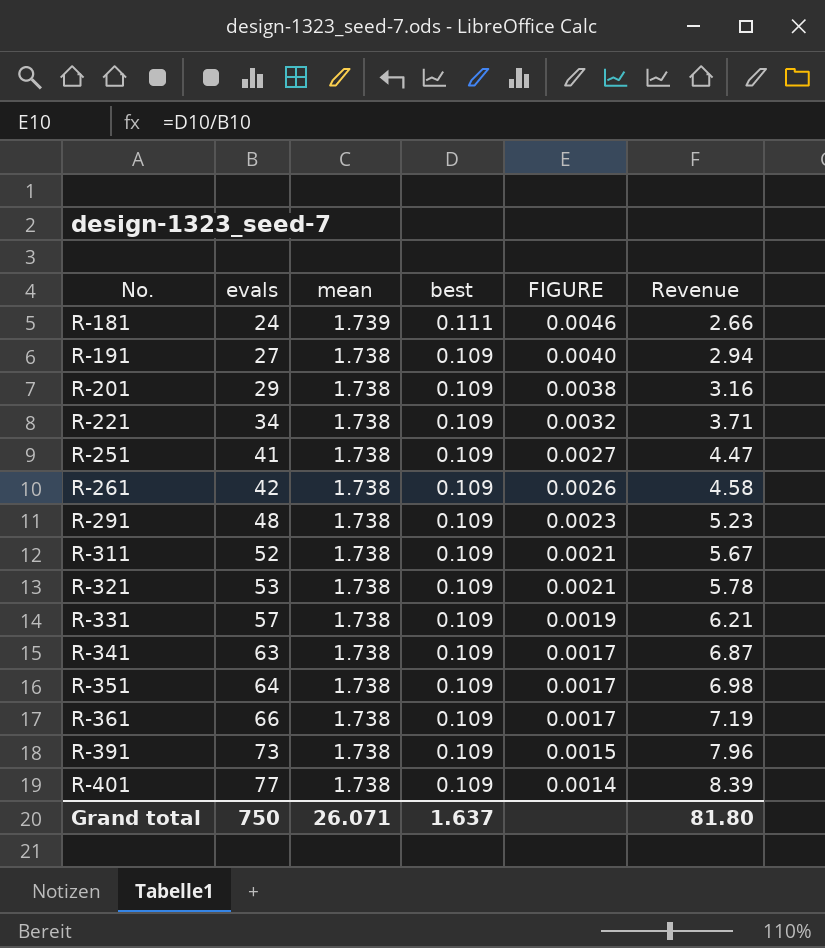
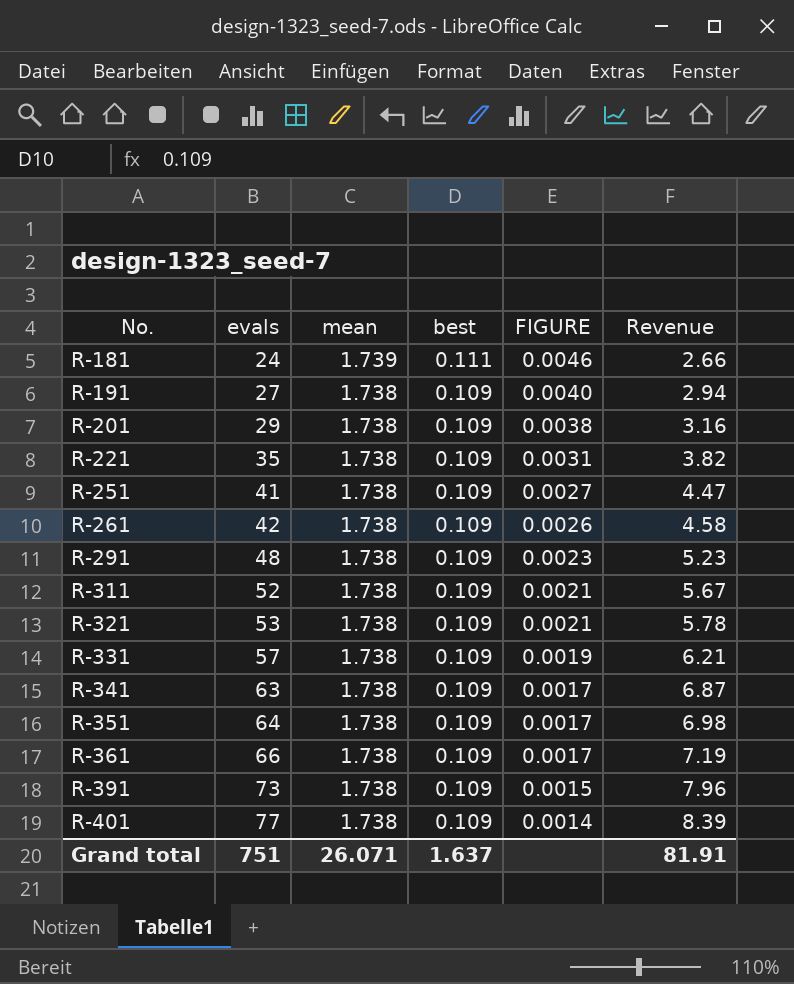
R-221 | evals: 34 -> 35
R-221 | FIGURE: 0.0032 -> 0.0031
R-221 | Revenue: 3.71 -> 3.82
Grand total | evals: 750 -> 751
Grand total | Revenue: 81.80 -> 81.91

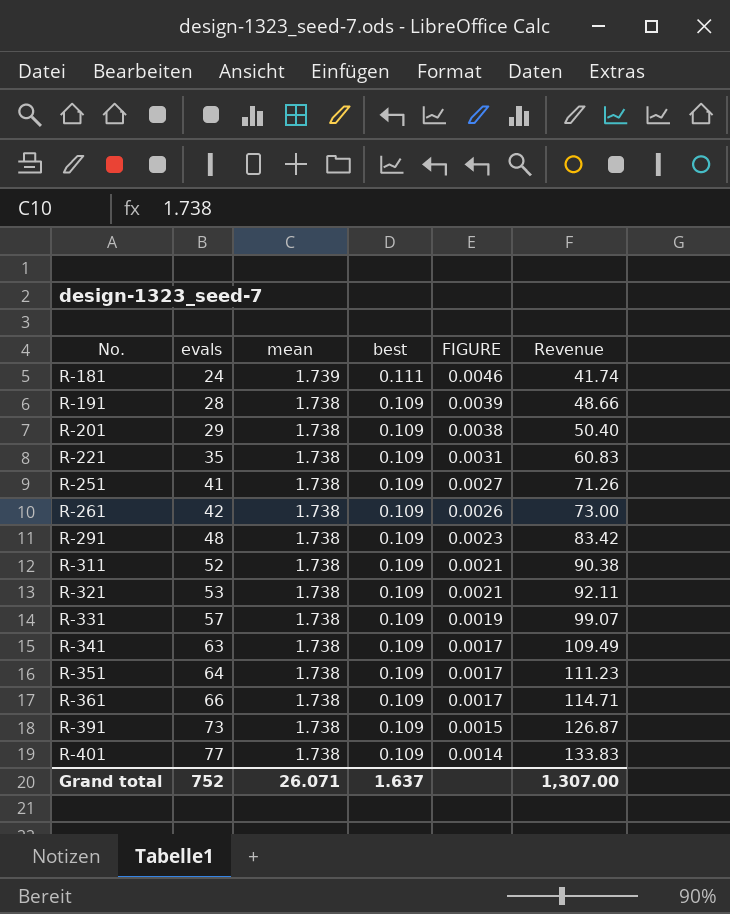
column Revenue | formula: [evals] * [best] -> [evals] * [mean]
R-191 | evals: 27 -> 28
R-191 | FIGURE: 0.0040 -> 0.0039
Grand total | evals: 751 -> 752
Grand total | Revenue: 81.91 -> 1,307.00

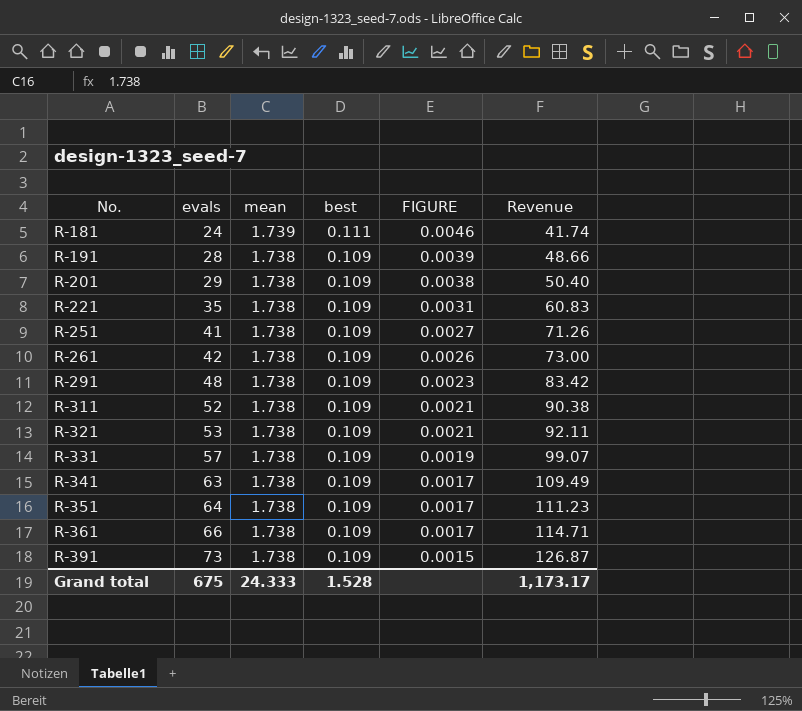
row R-401: 77 | 1.738 | 0.109 | 0.0014 | 133.83 -> none
Grand total | evals: 752 -> 675
Grand total | mean: 26.071 -> 24.333
Grand total | best: 1.637 -> 1.528
Grand total | Revenue: 1,307.00 -> 1,173.17

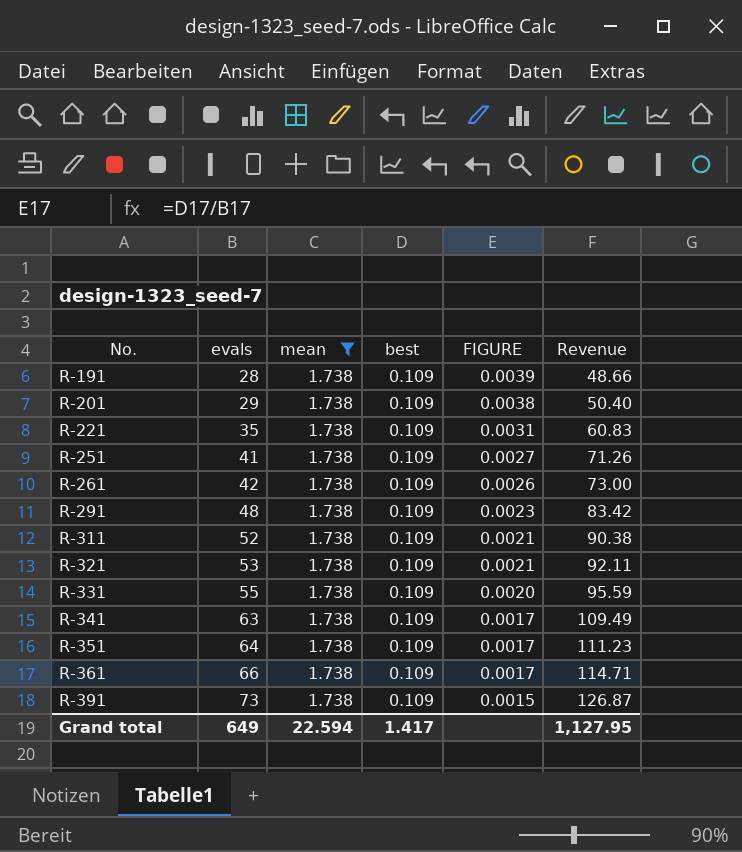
filter: none -> mean = 1.738
R-331 | evals: 57 -> 55
R-331 | FIGURE: 0.0019 -> 0.0020
R-331 | Revenue: 99.07 -> 95.59
Grand total | evals: 675 -> 649
Grand total | mean: 24.333 -> 22.594
Grand total | best: 1.528 -> 1.417
Grand total | Revenue: 1,173.17 -> 1,127.95

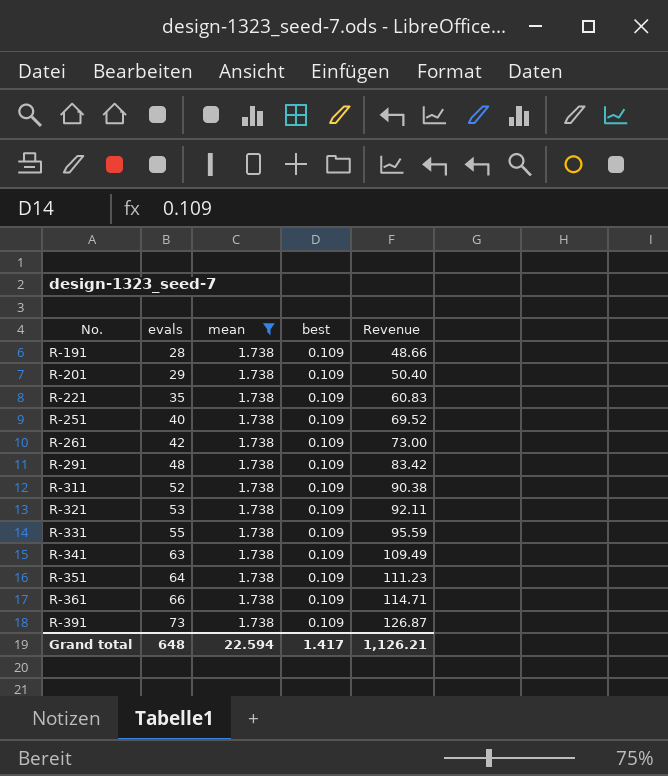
column FIGURE | formula: [best] / [evals] -> none
R-251 | evals: 41 -> 40
R-251 | Revenue: 71.26 -> 69.52
Grand total | evals: 649 -> 648
Grand total | Revenue: 1,127.95 -> 1,126.21

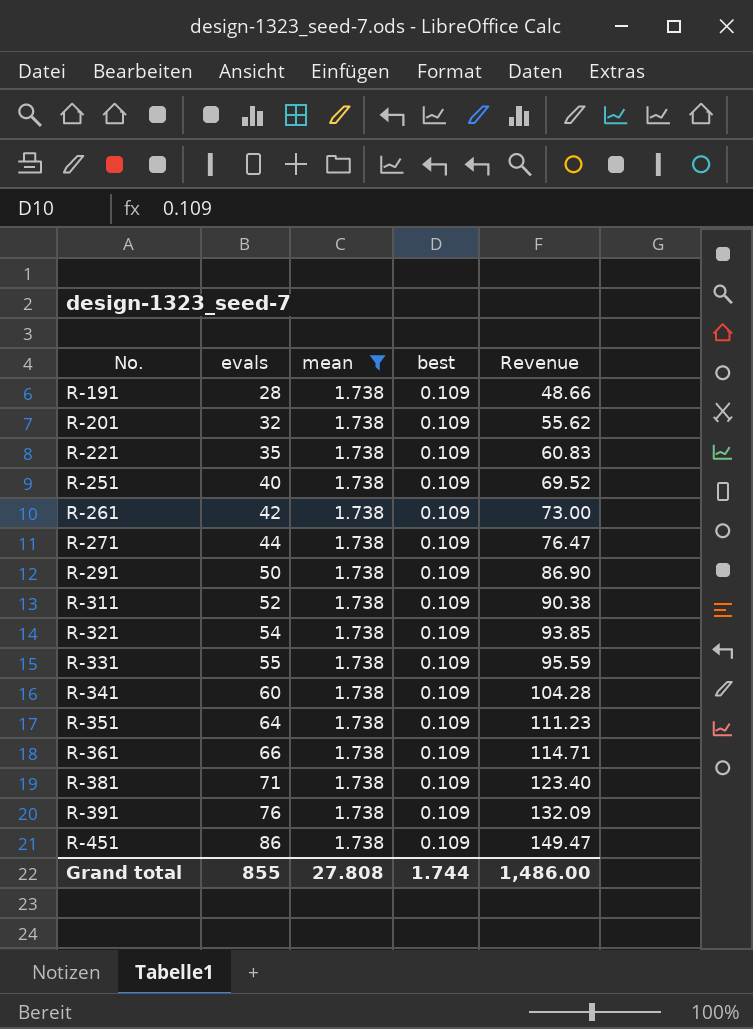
R-201 | evals: 29 -> 32
R-201 | Revenue: 50.40 -> 55.62
row R-271: none -> 44 | 1.738 | 0.109 | 76.47
R-291 | evals: 48 -> 50
R-291 | Revenue: 83.42 -> 86.90
R-321 | evals: 53 -> 54
R-321 | Revenue: 92.11 -> 93.85
R-341 | evals: 63 -> 60
R-341 | Revenue: 109.49 -> 104.28
row R-381: none -> 71 | 1.738 | 0.109 | 123.40
R-391 | evals: 73 -> 76
R-391 | Revenue: 126.87 -> 132.09
row R-451: none -> 86 | 1.738 | 0.109 | 149.47
Grand total | evals: 648 -> 855
Grand total | mean: 22.594 -> 27.808
Grand total | best: 1.417 -> 1.744
Grand total | Revenue: 1,126.21 -> 1,486.00

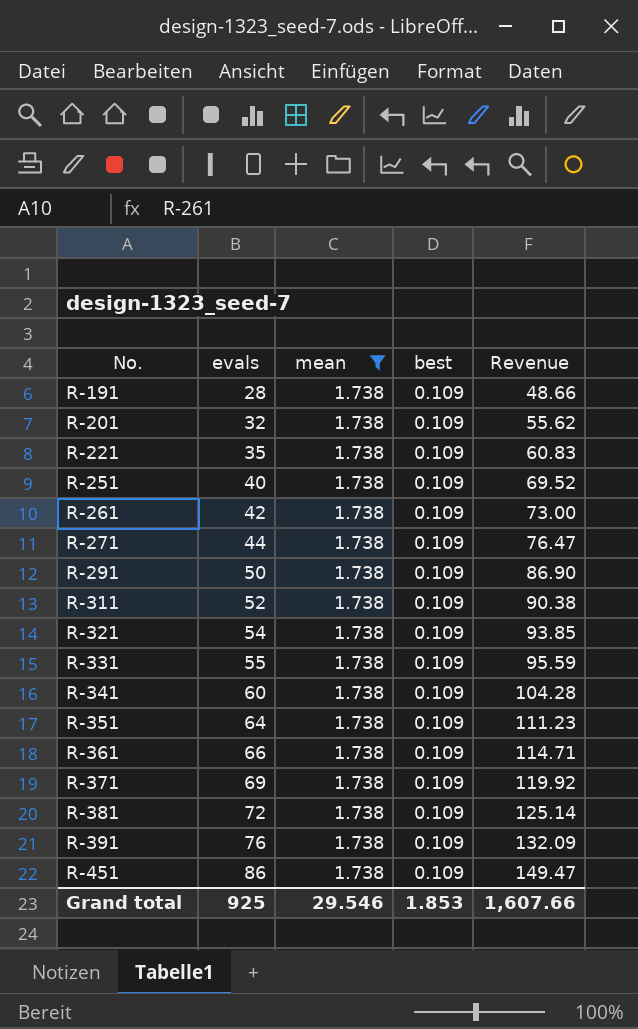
row R-371: none -> 69 | 1.738 | 0.109 | 119.92
R-381 | evals: 71 -> 72
R-381 | Revenue: 123.40 -> 125.14
Grand total | evals: 855 -> 925
Grand total | mean: 27.808 -> 29.546
Grand total | best: 1.744 -> 1.853
Grand total | Revenue: 1,486.00 -> 1,607.66

